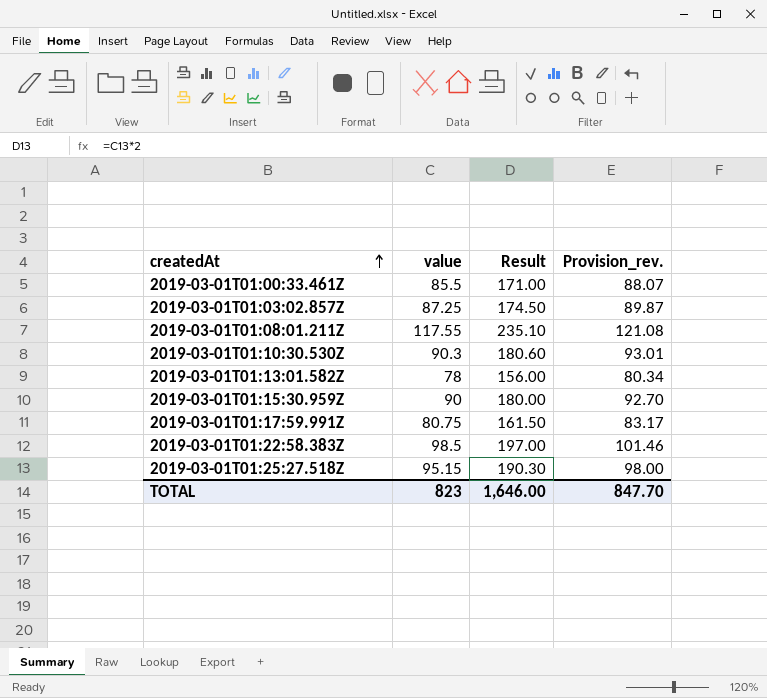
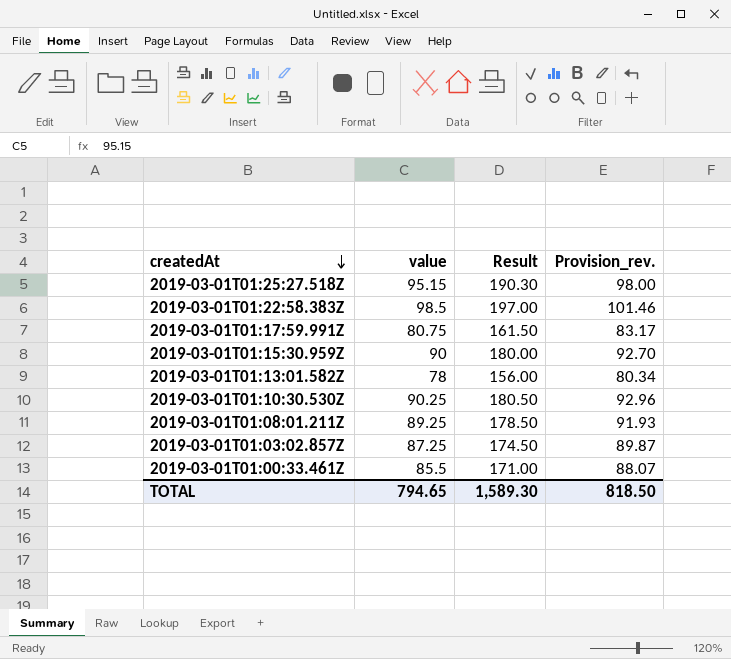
row order: createdAt ascending -> createdAt descending
2019-03-01T01:10:30.530Z | value: 90.3 -> 90.25
2019-03-01T01:10:30.530Z | Result: 180.60 -> 180.50
2019-03-01T01:10:30.530Z | Provision_rev.: 93.01 -> 92.96
2019-03-01T01:08:01.211Z | value: 117.55 -> 89.25
2019-03-01T01:08:01.211Z | Result: 235.10 -> 178.50
2019-03-01T01:08:01.211Z | Provision_rev.: 121.08 -> 91.93
TOTAL | value: 823 -> 794.65
TOTAL | Result: 1,646.00 -> 1,589.30
TOTAL | Provision_rev.: 847.70 -> 818.50

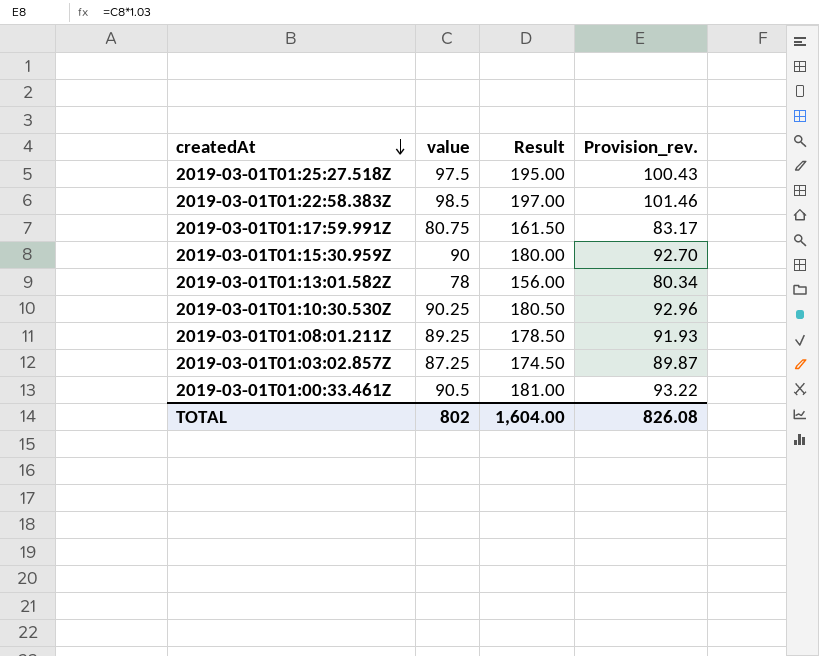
2019-03-01T01:25:27.518Z | value: 95.15 -> 97.5
2019-03-01T01:25:27.518Z | Result: 190.30 -> 195.00
2019-03-01T01:25:27.518Z | Provision_rev.: 98.00 -> 100.43
2019-03-01T01:00:33.461Z | value: 85.5 -> 90.5
2019-03-01T01:00:33.461Z | Result: 171.00 -> 181.00
2019-03-01T01:00:33.461Z | Provision_rev.: 88.07 -> 93.22
TOTAL | value: 794.65 -> 802
TOTAL | Result: 1,589.30 -> 1,604.00
TOTAL | Provision_rev.: 818.50 -> 826.08

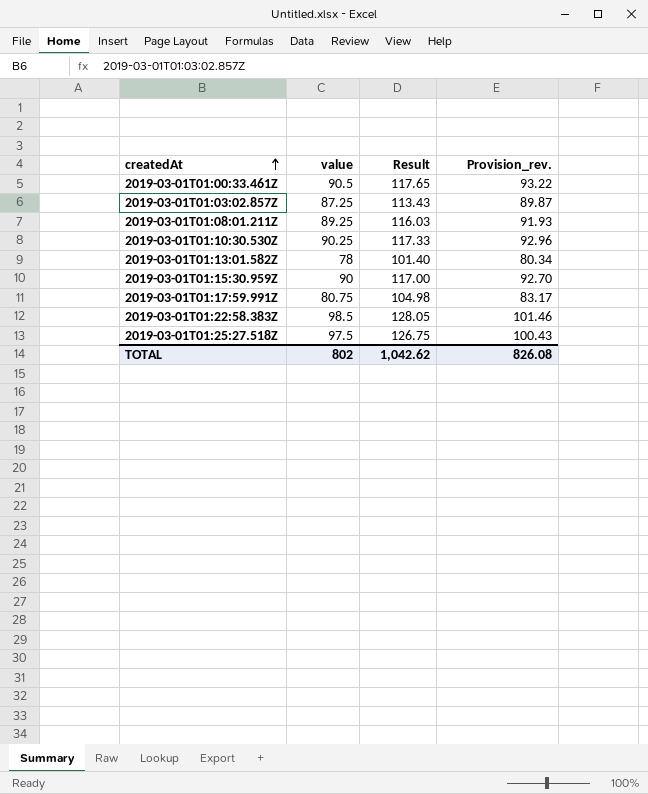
row order: createdAt descending -> createdAt ascending
column Result | formula: [value] * 2 -> [value] * 1.3
TOTAL | Result: 1,604.00 -> 1,042.62

